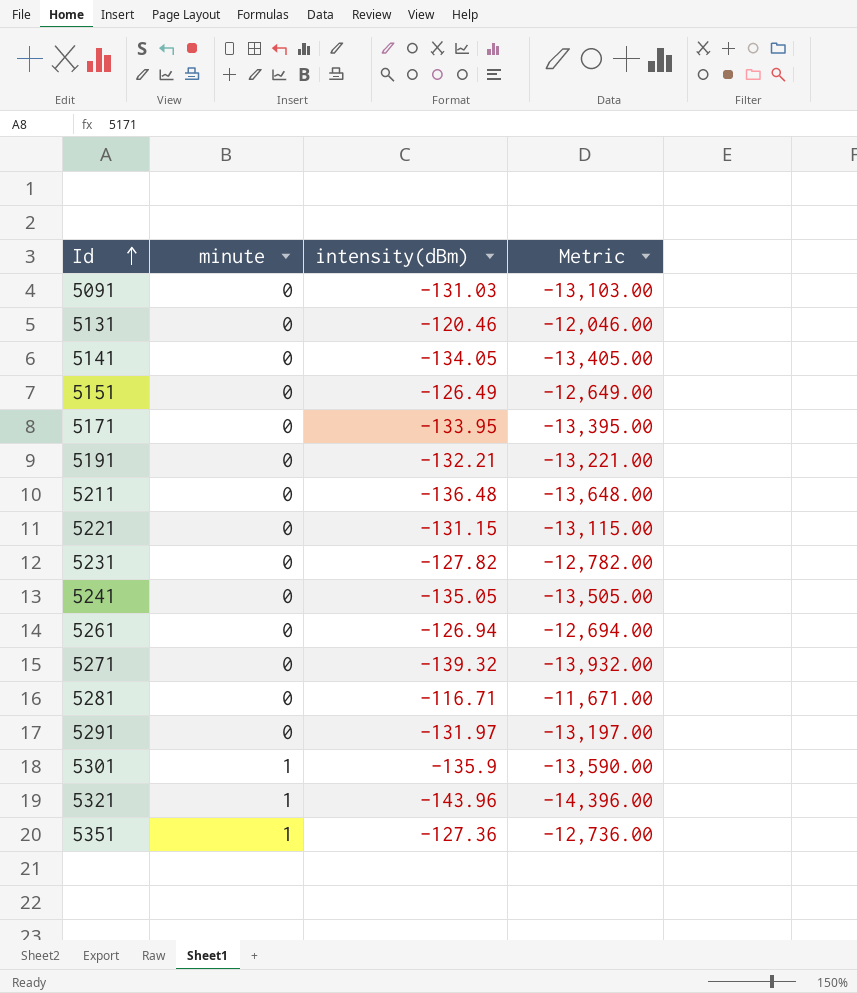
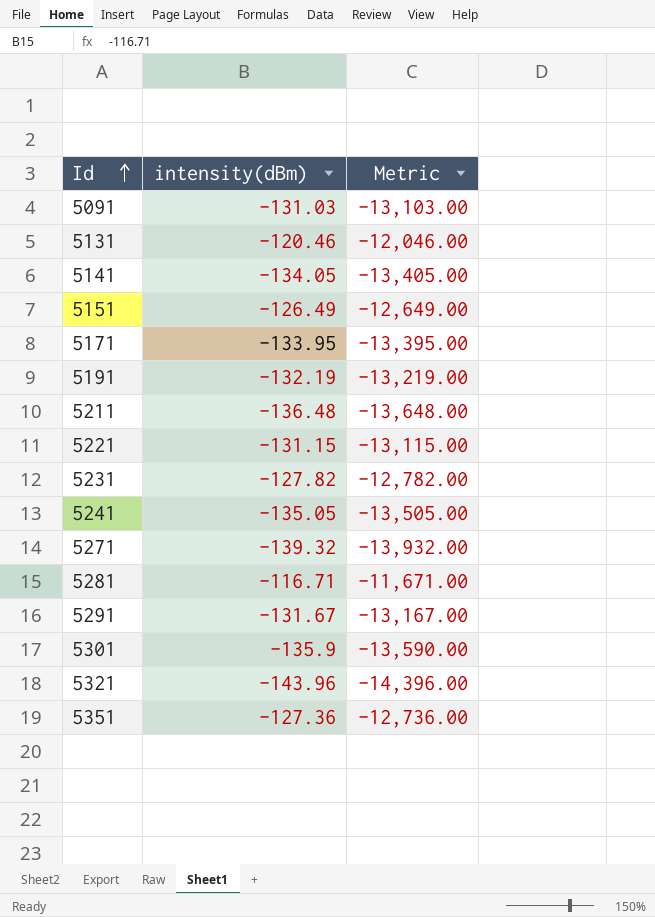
column minute | position: 2 -> none
row 5261: 0 | -126.94 | -12,694.00 -> none
5191 | intensity(dBm): -132.21 -> -132.19
5191 | Metric: -13,221.00 -> -13,219.00
5291 | intensity(dBm): -131.97 -> -131.67
5291 | Metric: -13,197.00 -> -13,167.00

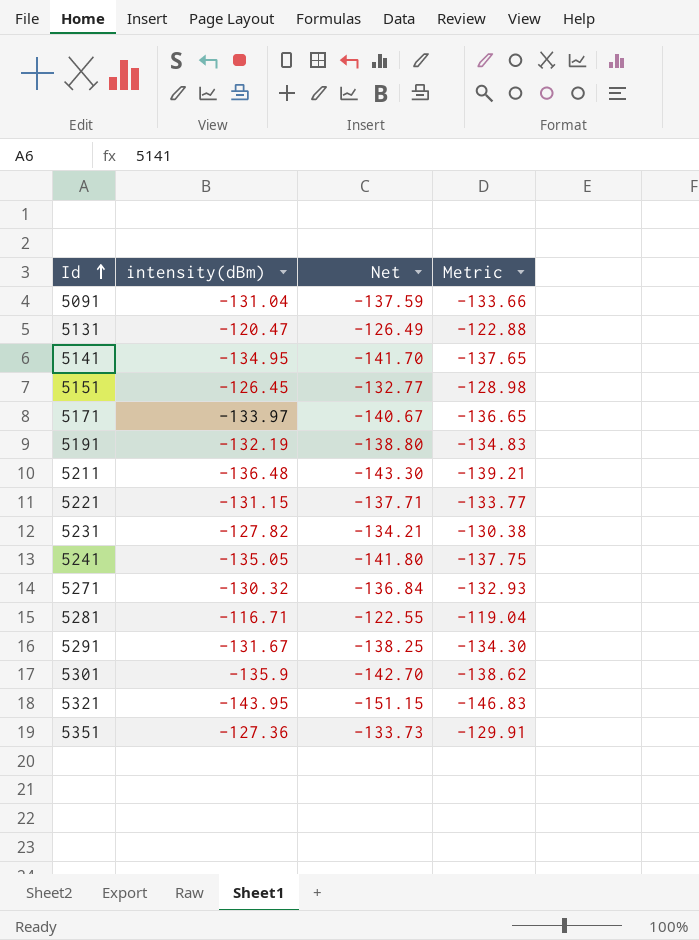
column Net | formula: none -> [intensity(dBm)] * 1.05
column Metric | formula: [intensity(dBm)] * 100 -> [intensity(dBm)] * 1.02
5091 | intensity(dBm): -131.03 -> -131.04
5131 | intensity(dBm): -120.46 -> -120.47
5141 | intensity(dBm): -134.05 -> -134.95
5151 | intensity(dBm): -126.49 -> -126.45
5171 | intensity(dBm): -133.95 -> -133.97
5271 | intensity(dBm): -139.32 -> -130.32
5321 | intensity(dBm): -143.96 -> -143.95

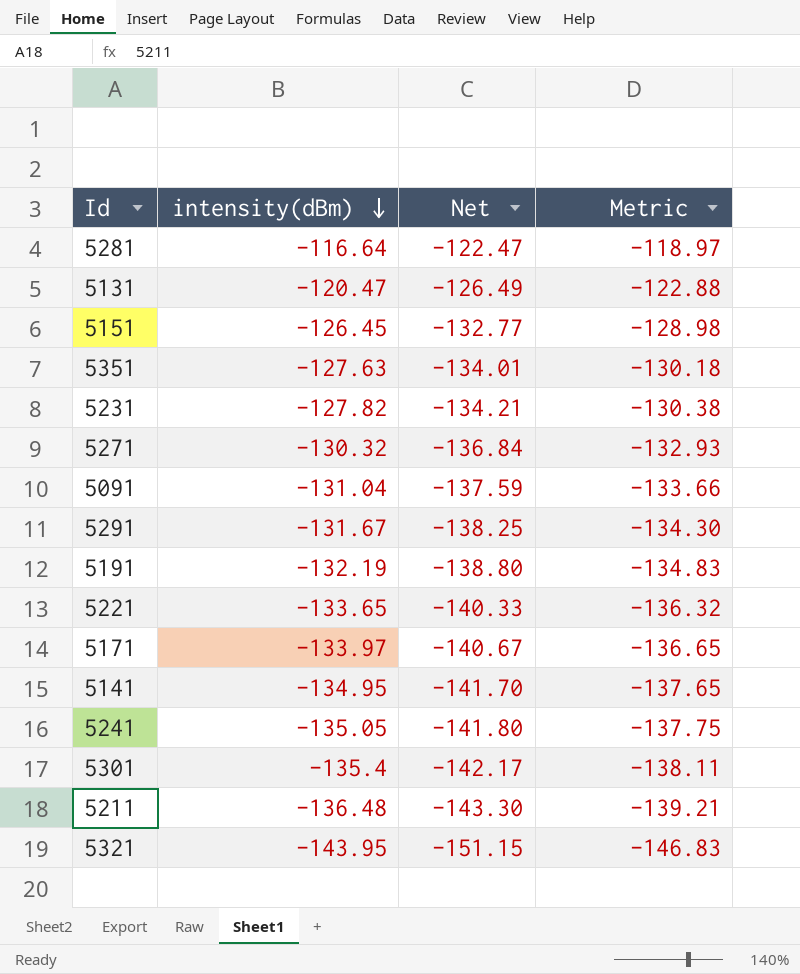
row order: Id ascending -> intensity(dBm) descending
5281 | intensity(dBm): -116.71 -> -116.64
5281 | Net: -122.55 -> -122.47
5281 | Metric: -119.04 -> -118.97
5351 | intensity(dBm): -127.36 -> -127.63
5351 | Net: -133.73 -> -134.01
5351 | Metric: -129.91 -> -130.18
5221 | intensity(dBm): -131.15 -> -133.65
5221 | Net: -137.71 -> -140.33
5221 | Metric: -133.77 -> -136.32
5301 | intensity(dBm): -135.9 -> -135.4
5301 | Net: -142.70 -> -142.17
5301 | Metric: -138.62 -> -138.11

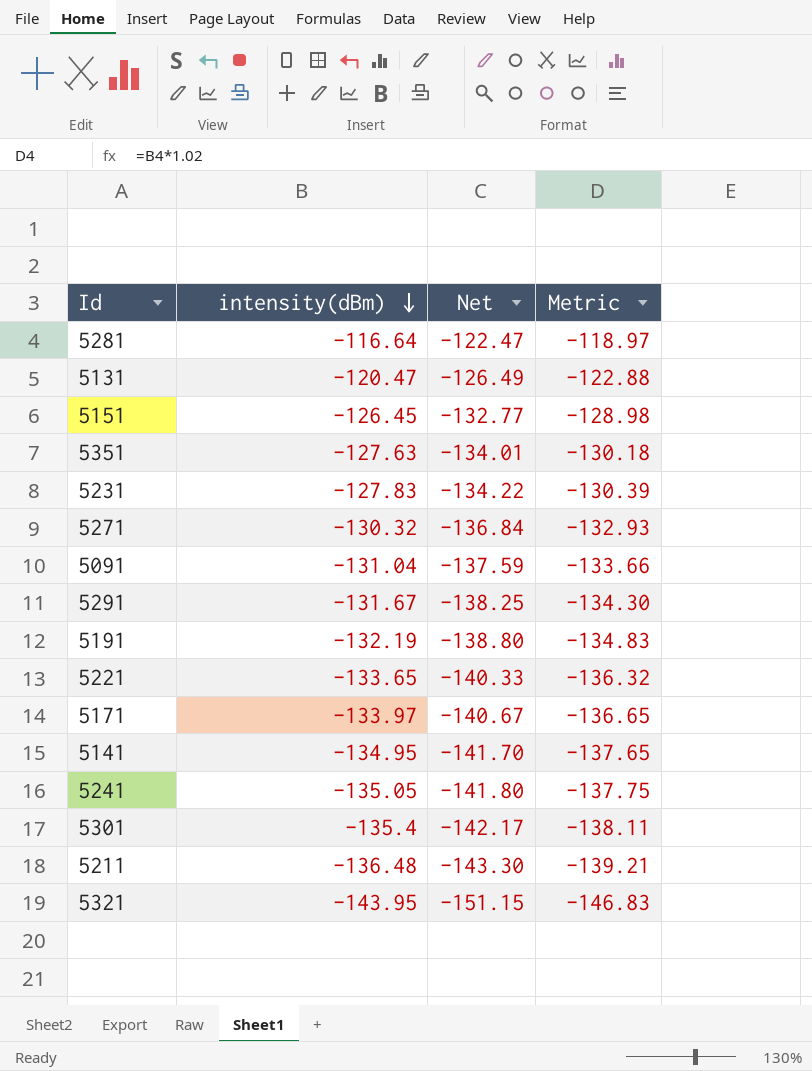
5231 | intensity(dBm): -127.82 -> -127.83
5231 | Net: -134.21 -> -134.22
5231 | Metric: -130.38 -> -130.39

